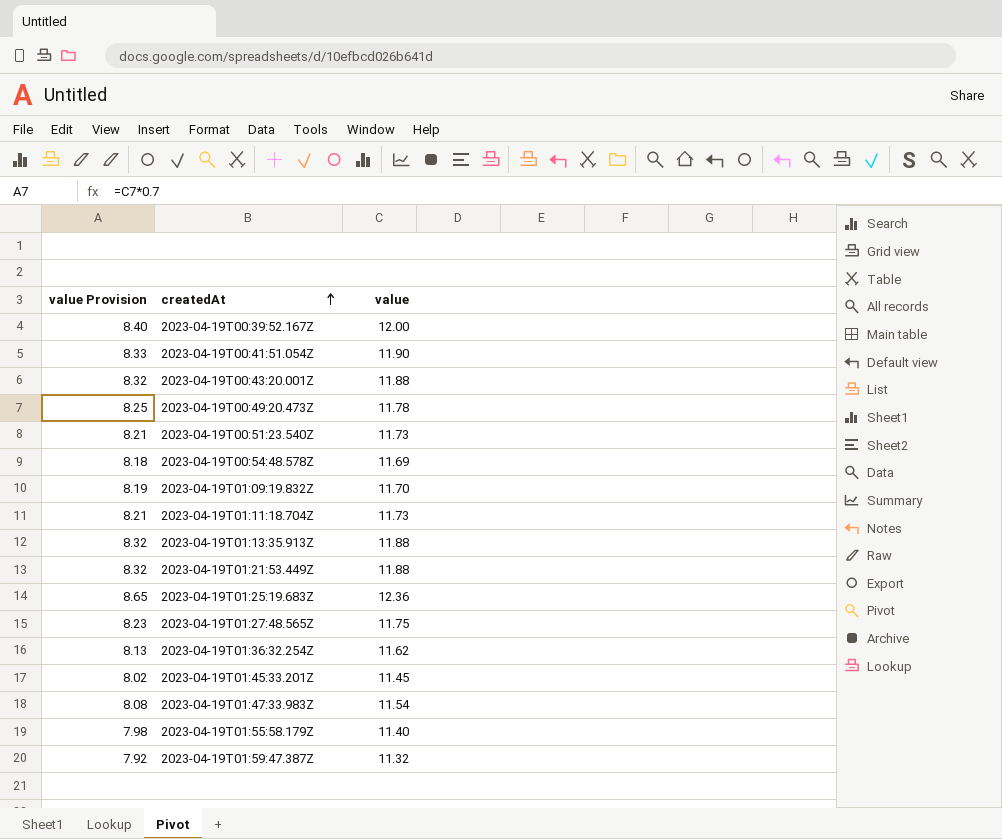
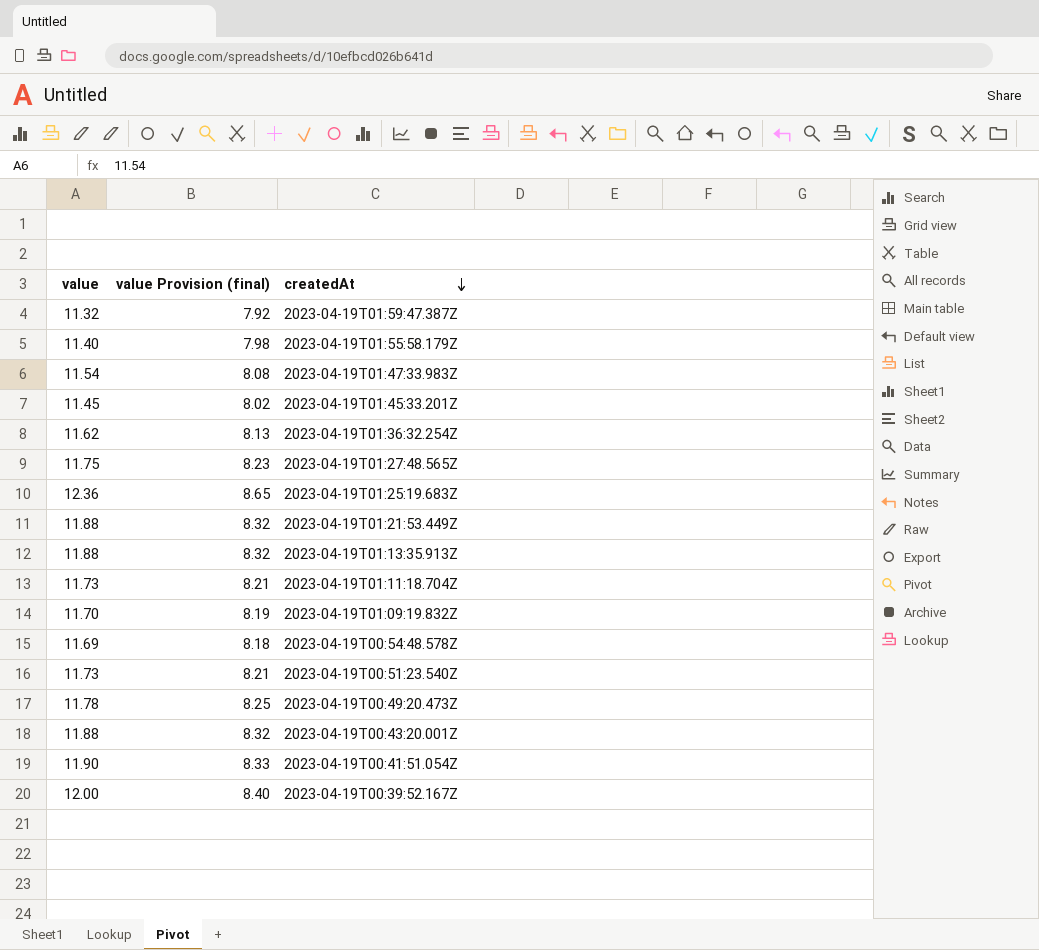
row order: createdAt ascending -> createdAt descending
column value | position: 3 -> 1
column name: value Provision -> value Provision (final)

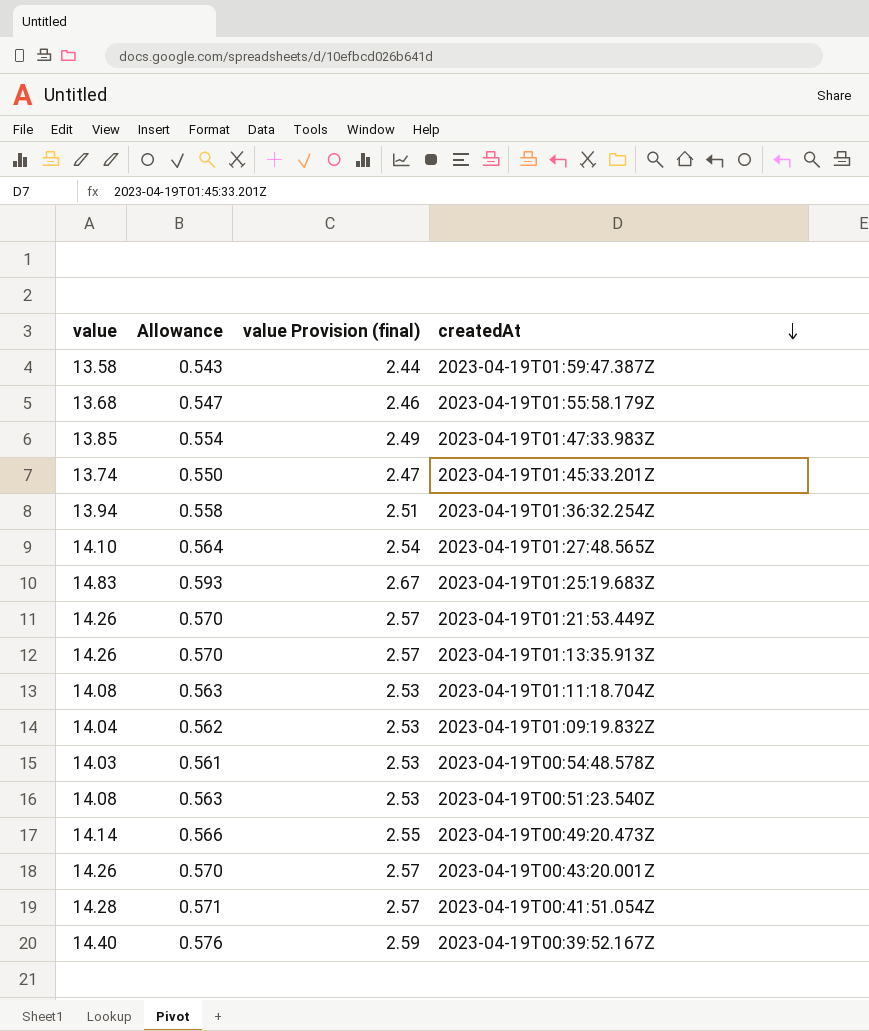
column Allowance | formula: none -> [value] * 0.04
column value Provision (final) | formula: [value] * 0.7 -> [value] * 0.18
2023-04-19T01:59:47.387Z | value: 11.32 -> 13.58
2023-04-19T01:55:58.179Z | value: 11.40 -> 13.68
2023-04-19T01:47:33.983Z | value: 11.54 -> 13.85
2023-04-19T01:45:33.201Z | value: 11.45 -> 13.74
2023-04-19T01:36:32.254Z | value: 11.62 -> 13.94
2023-04-19T01:27:48.565Z | value: 11.75 -> 14.10
2023-04-19T01:25:19.683Z | value: 12.36 -> 14.83
2023-04-19T01:21:53.449Z | value: 11.88 -> 14.26
2023-04-19T01:13:35.913Z | value: 11.88 -> 14.26
2023-04-19T01:11:18.704Z | value: 11.73 -> 14.08
2023-04-19T01:09:19.832Z | value: 11.70 -> 14.04
2023-04-19T00:54:48.578Z | value: 11.69 -> 14.03
2023-04-19T00:51:23.540Z | value: 11.73 -> 14.08
2023-04-19T00:49:20.473Z | value: 11.78 -> 14.14
2023-04-19T00:43:20.001Z | value: 11.88 -> 14.26
2023-04-19T00:41:51.054Z | value: 11.90 -> 14.28
2023-04-19T00:39:52.167Z | value: 12.00 -> 14.40

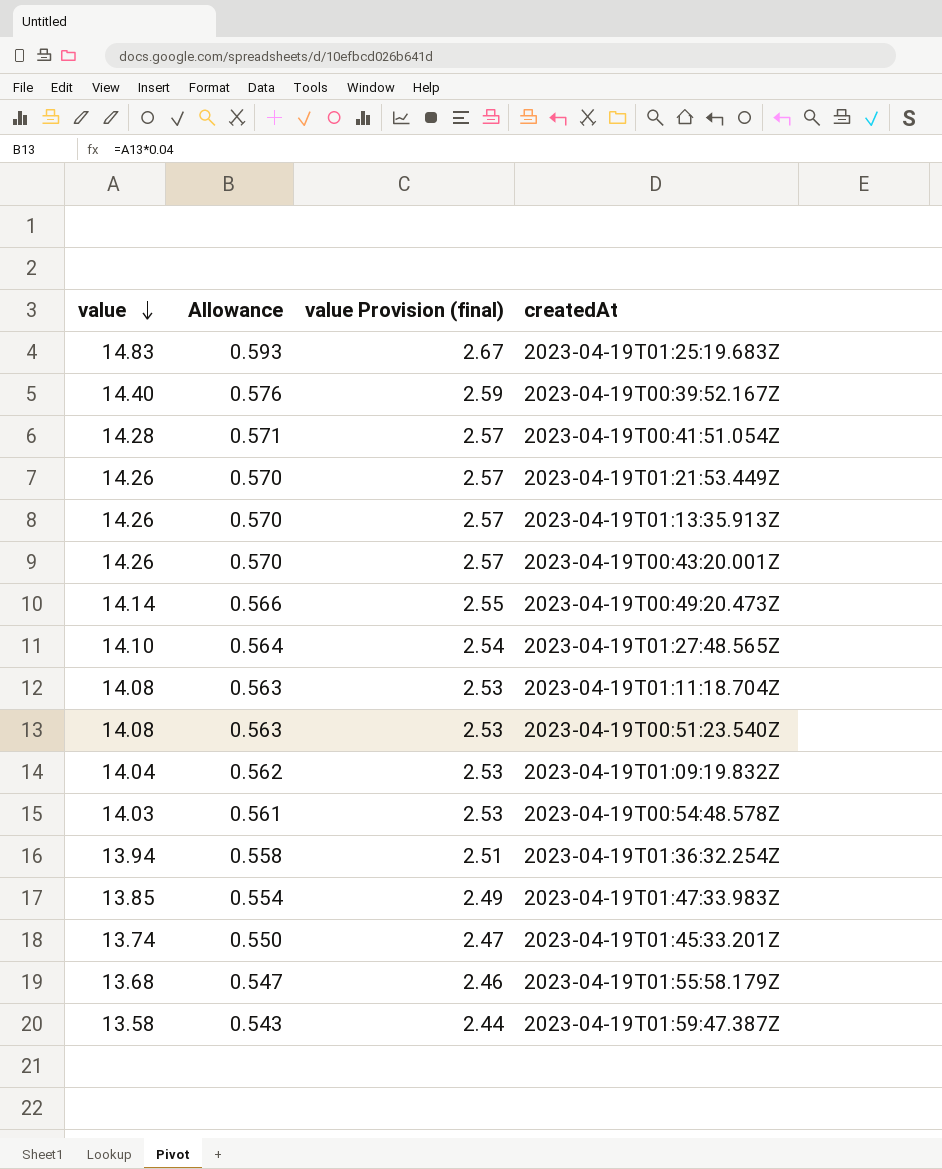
row order: createdAt descending -> value descending

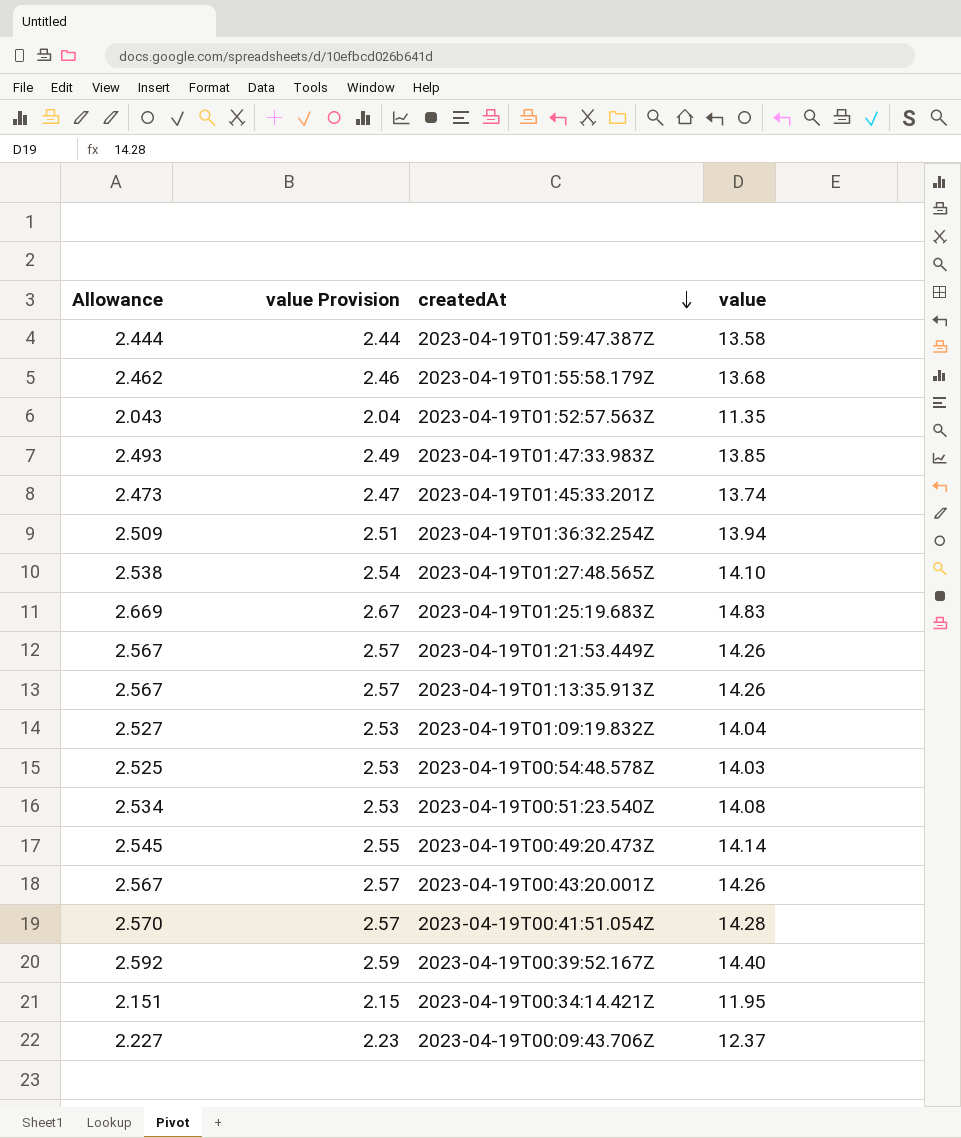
row order: value descending -> createdAt descending
column Allowance | formula: [value] * 0.04 -> [value] * 0.18
column name: value Provision (final) -> value Provision
column value | position: 1 -> 4
row 2023-04-19T01:11:18.704Z: 14.08 | 0.563 | 2.53 -> none
row 2023-04-19T01:52:57.563Z: none -> 2.043 | 2.04 | 11.35
row 2023-04-19T00:34:14.421Z: none -> 2.151 | 2.15 | 11.95
row 2023-04-19T00:09:43.706Z: none -> 2.227 | 2.23 | 12.37

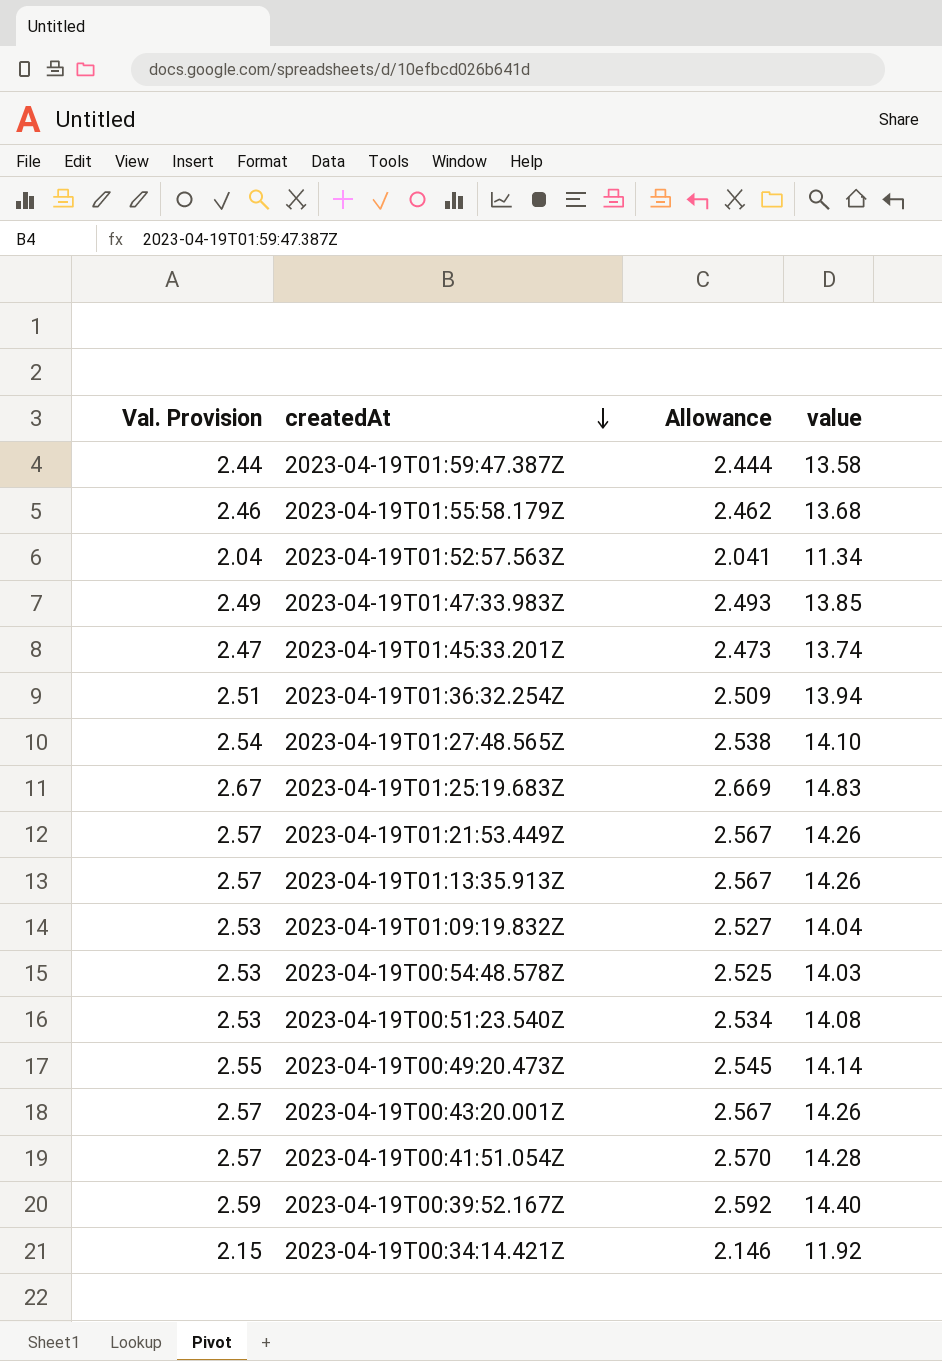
column name: value Provision -> Val. Provision
column Allowance | position: 1 -> 3
row 2023-04-19T00:09:43.706Z: 2.227 | 2.23 | 12.37 -> none
2023-04-19T01:52:57.563Z | Allowance: 2.043 -> 2.041
2023-04-19T01:52:57.563Z | value: 11.35 -> 11.34
2023-04-19T00:34:14.421Z | Allowance: 2.151 -> 2.146
2023-04-19T00:34:14.421Z | value: 11.95 -> 11.92

